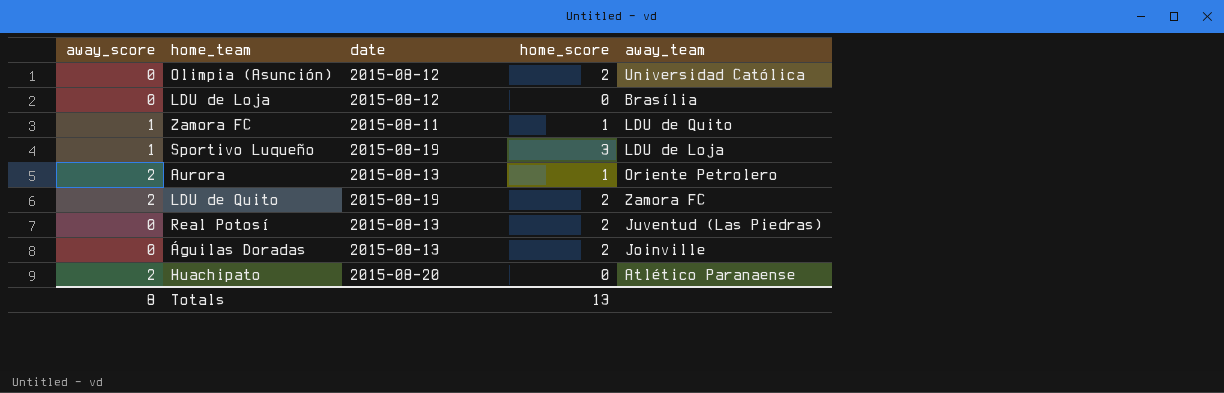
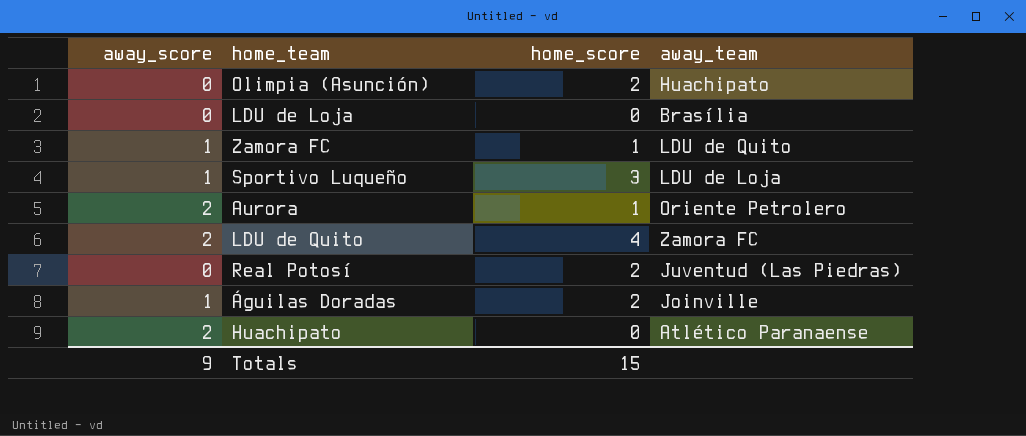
column date | position: 3 -> none
Olimpia (Asunción) | away_team: Universidad Católica -> Huachipato
LDU de Quito | home_score: 2 -> 4
Águilas Doradas | away_score: 0 -> 1
Totals | away_score: 8 -> 9
Totals | home_score: 13 -> 15

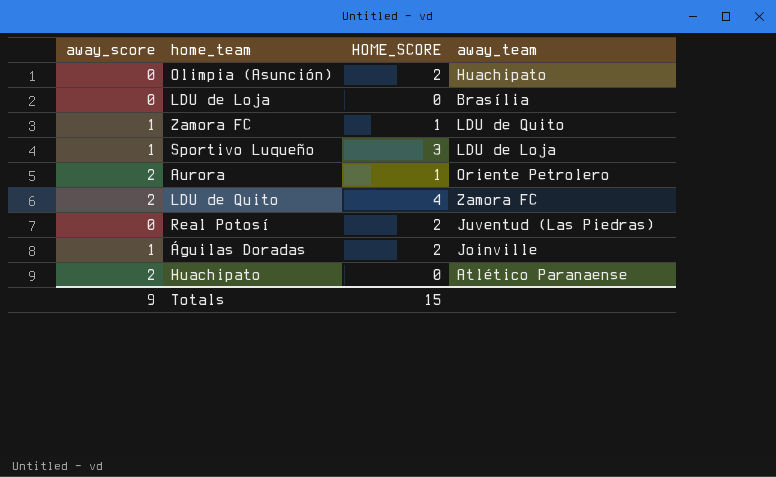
column name: home_score -> HOME_SCORE

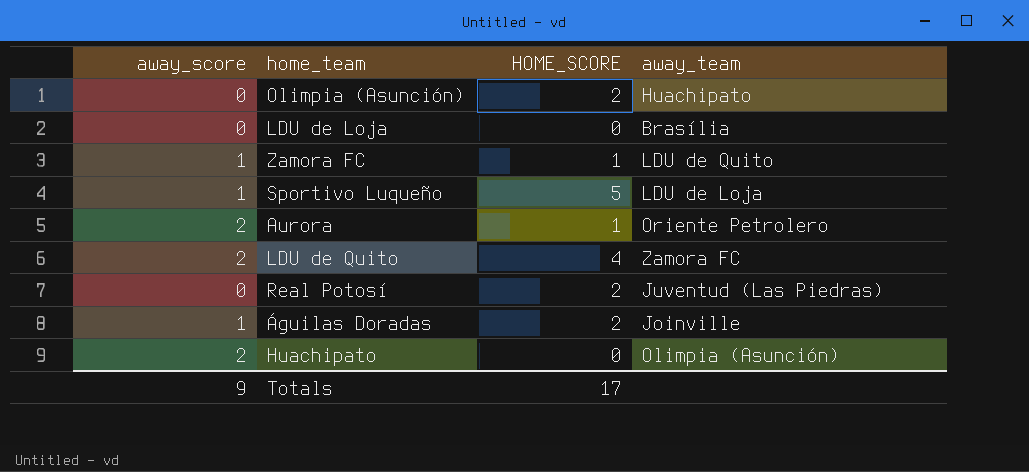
Sportivo Luqueño | HOME_SCORE: 3 -> 5
Huachipato | away_team: Atlético Paranaense -> Olimpia (Asunción)
Totals | HOME_SCORE: 15 -> 17

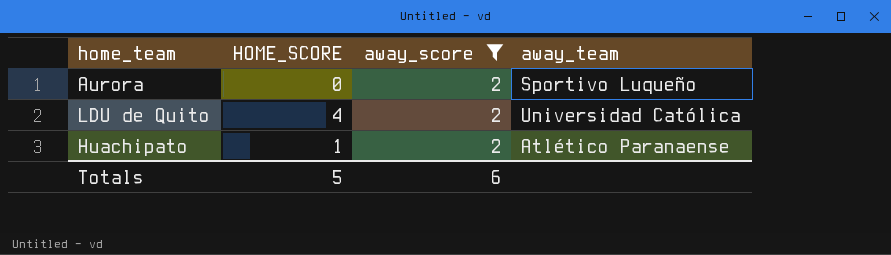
filter: none -> away_score = 2
column away_score | position: 1 -> 3
Aurora | HOME_SCORE: 1 -> 0
Aurora | away_team: Oriente Petrolero -> Sportivo Luqueño
LDU de Quito | away_team: Zamora FC -> Universidad Católica
Huachipato | HOME_SCORE: 0 -> 1
Huachipato | away_team: Olimpia (Asunción) -> Atlético Paranaense
Totals | HOME_SCORE: 17 -> 5
Totals | away_score: 9 -> 6

